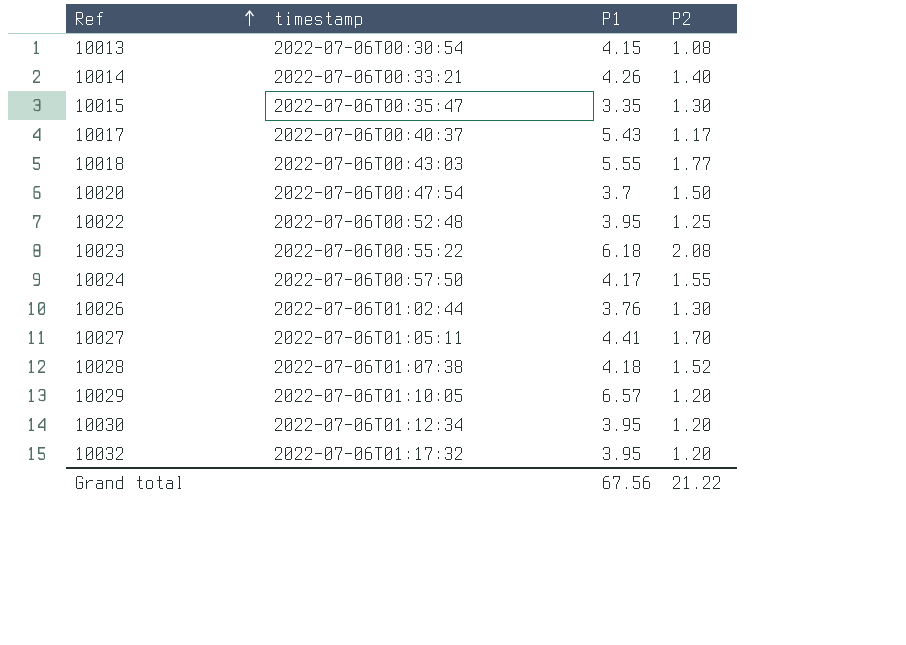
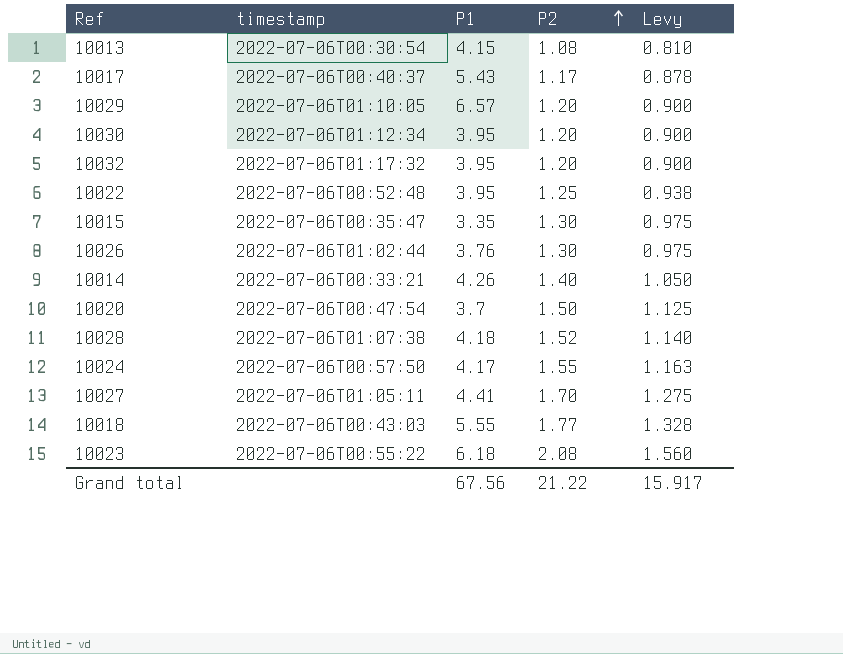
row order: Ref ascending -> P2 ascending
column Levy | formula: none -> [P2] * 0.75

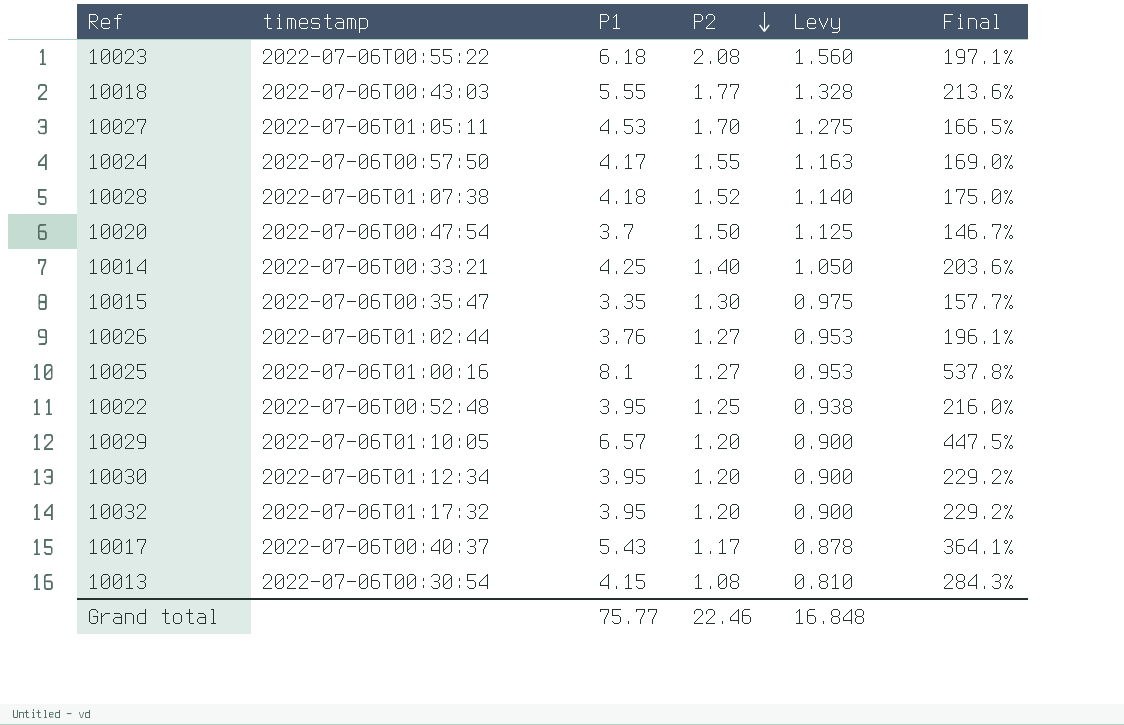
row order: P2 ascending -> P2 descending
column Final | formula: none -> ([P1] - [P2]) / [P2]
10027 | P1: 4.41 -> 4.53
10014 | P1: 4.26 -> 4.25
10026 | P2: 1.30 -> 1.27
10026 | Levy: 0.975 -> 0.953
row 10025: none -> 2022-07-06T01:00:16 | 8.1 | 1.27 | 0.953 | 537.8%
Grand total | P1: 67.56 -> 75.77
Grand total | P2: 21.22 -> 22.46
Grand total | Levy: 15.917 -> 16.848

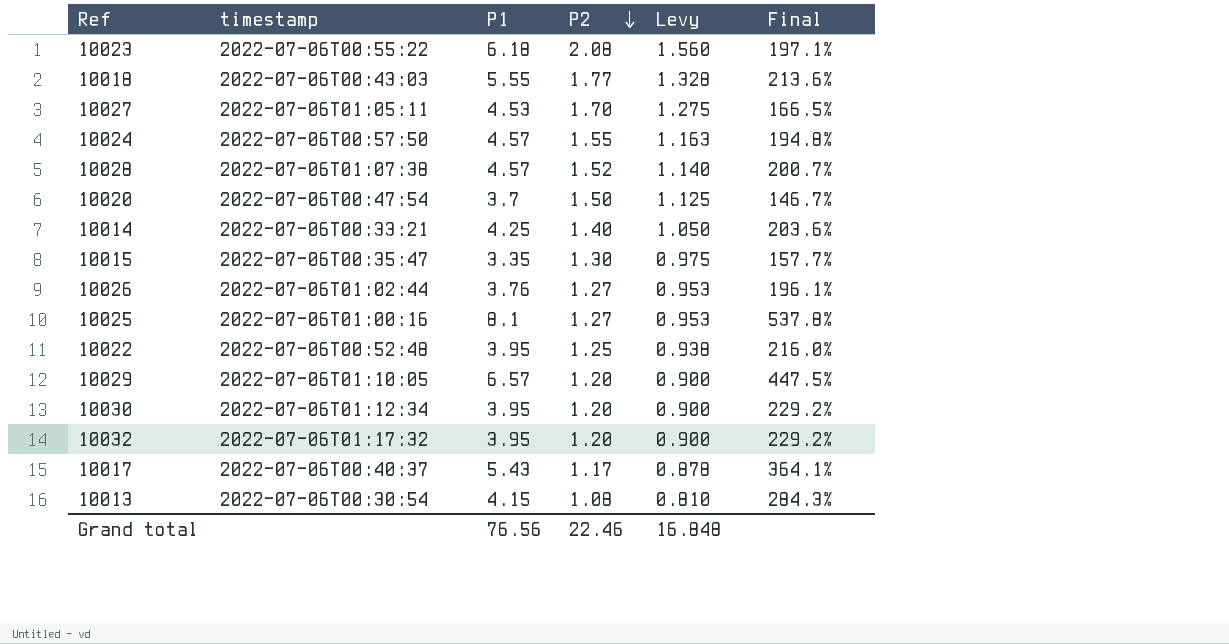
10024 | P1: 4.17 -> 4.57
10024 | Final: 169.0% -> 194.8%
10028 | P1: 4.18 -> 4.57
10028 | Final: 175.0% -> 200.7%
Grand total | P1: 75.77 -> 76.56

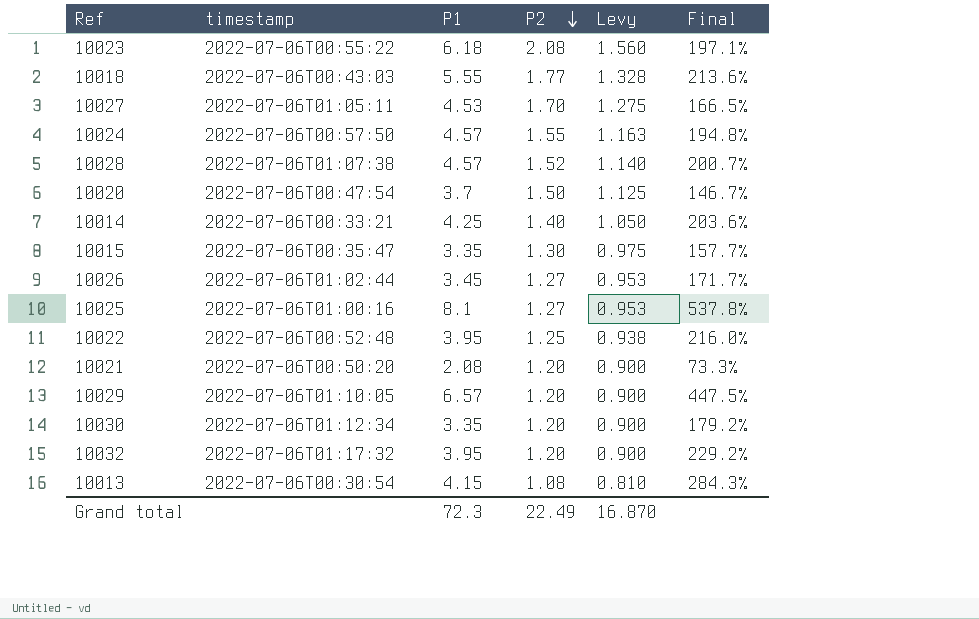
row 10017: 2022-07-06T00:40:37 | 5.43 | 1.17 | 0.878 | 364.1% -> none
10026 | P1: 3.76 -> 3.45
10026 | Final: 196.1% -> 171.7%
row 10021: none -> 2022-07-06T00:50:20 | 2.08 | 1.20 | 0.900 | 73.3%
10030 | P1: 3.95 -> 3.35
10030 | Final: 229.2% -> 179.2%
Grand total | P1: 76.56 -> 72.3
Grand total | P2: 22.46 -> 22.49
Grand total | Levy: 16.848 -> 16.870

